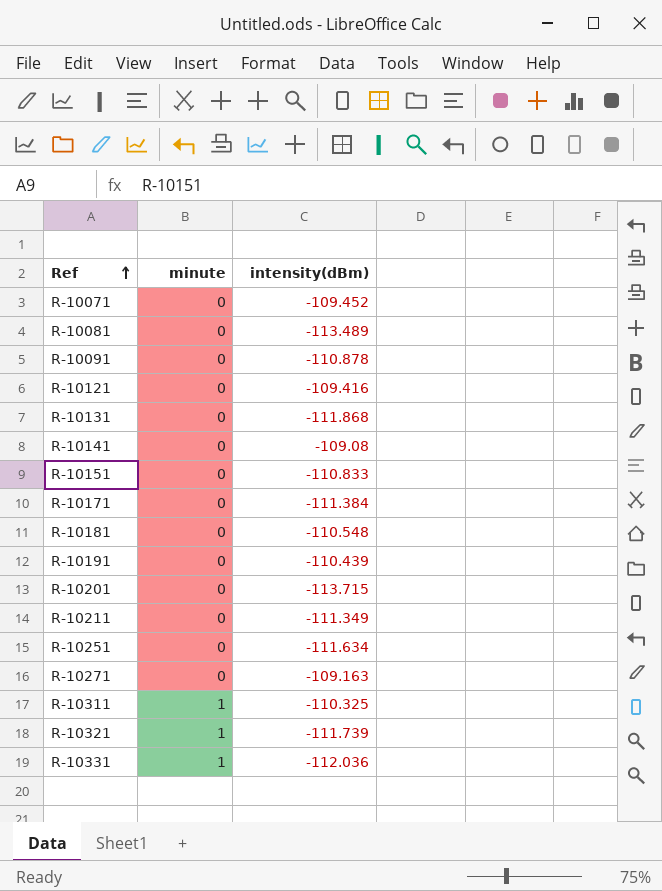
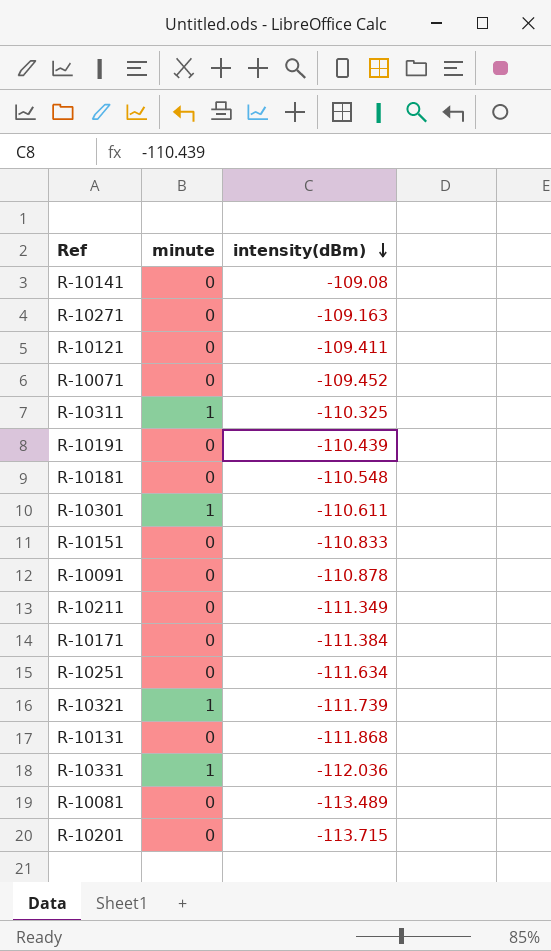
row order: Ref ascending -> intensity(dBm) descending
R-10121 | intensity(dBm): -109.416 -> -109.411
row R-10301: none -> 1 | -110.611

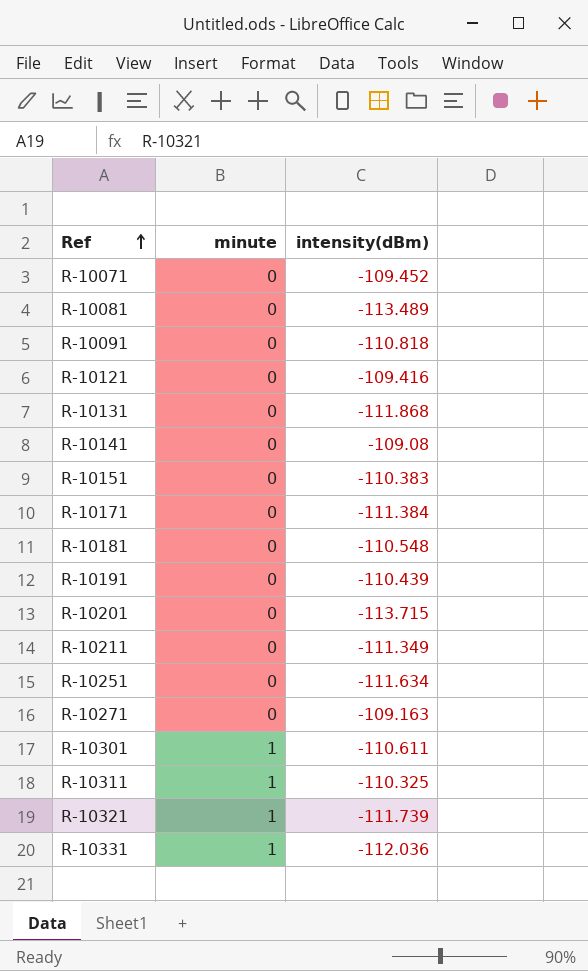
row order: intensity(dBm) descending -> Ref ascending
R-10091 | intensity(dBm): -110.878 -> -110.818
R-10121 | intensity(dBm): -109.411 -> -109.416
R-10151 | intensity(dBm): -110.833 -> -110.383

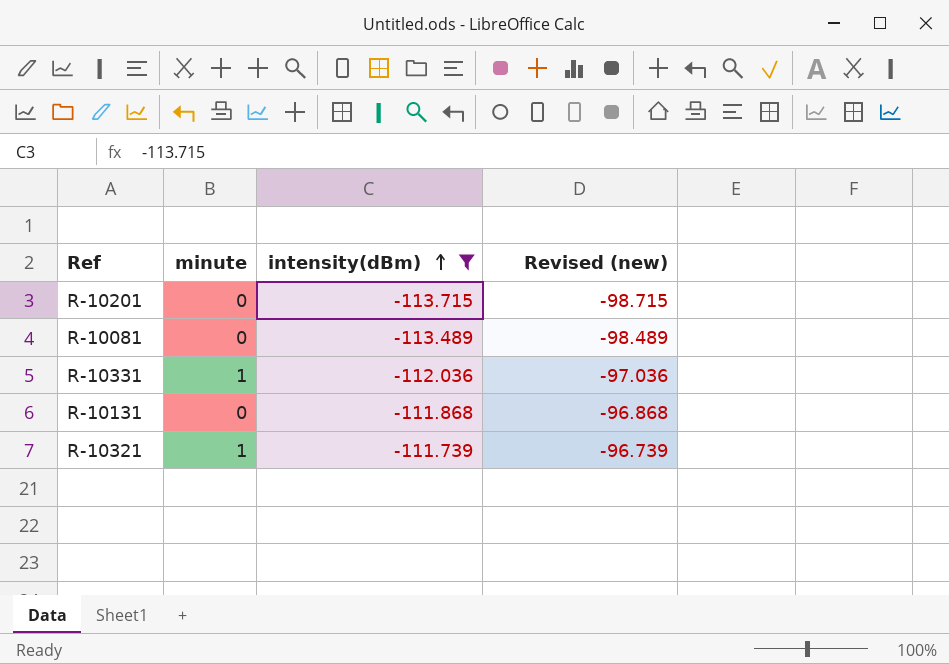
filter: none -> intensity(dBm) <= -111.739
row order: Ref ascending -> intensity(dBm) ascending
column Revised (new) | formula: none -> [intensity(dBm)] + 15

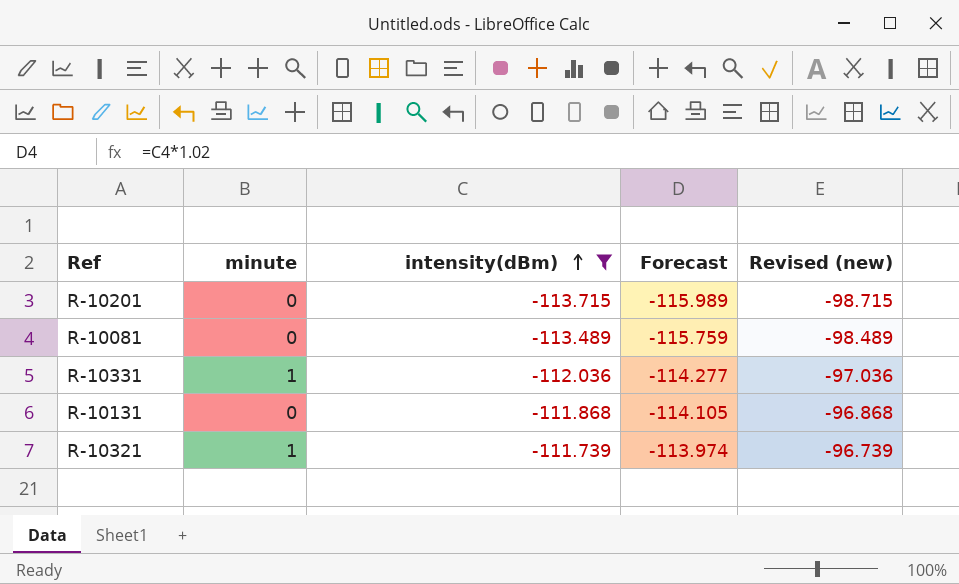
column Forecast | formula: none -> [intensity(dBm)] * 1.02

